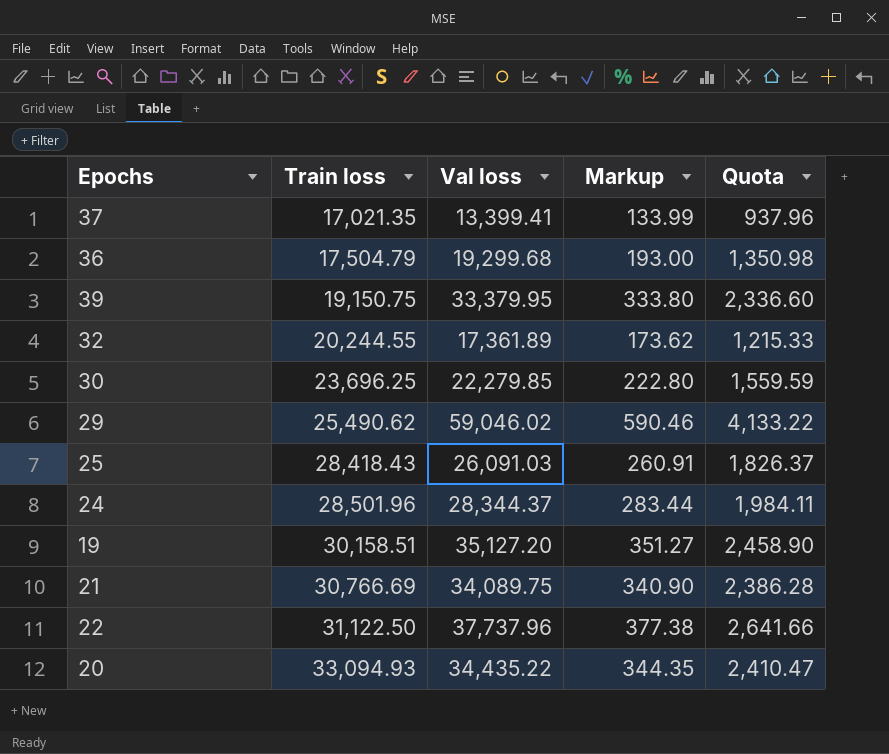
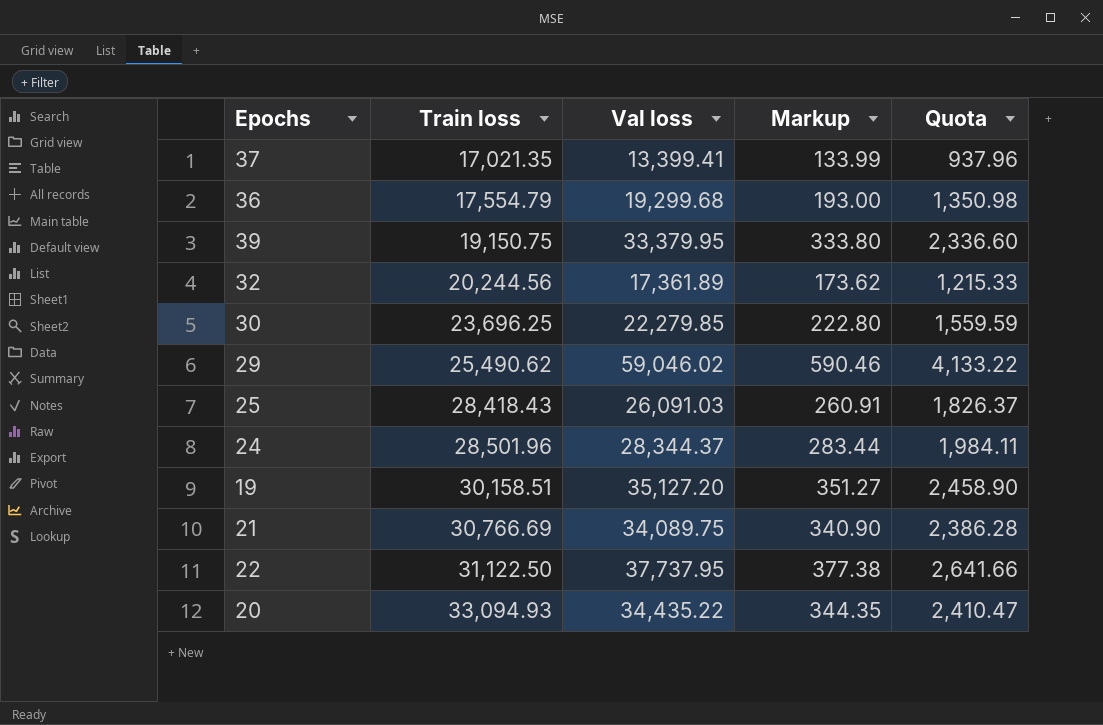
36 | Train loss: 17,504.79 -> 17,554.79
32 | Train loss: 20,244.55 -> 20,244.56
22 | Val loss: 37,737.96 -> 37,737.95

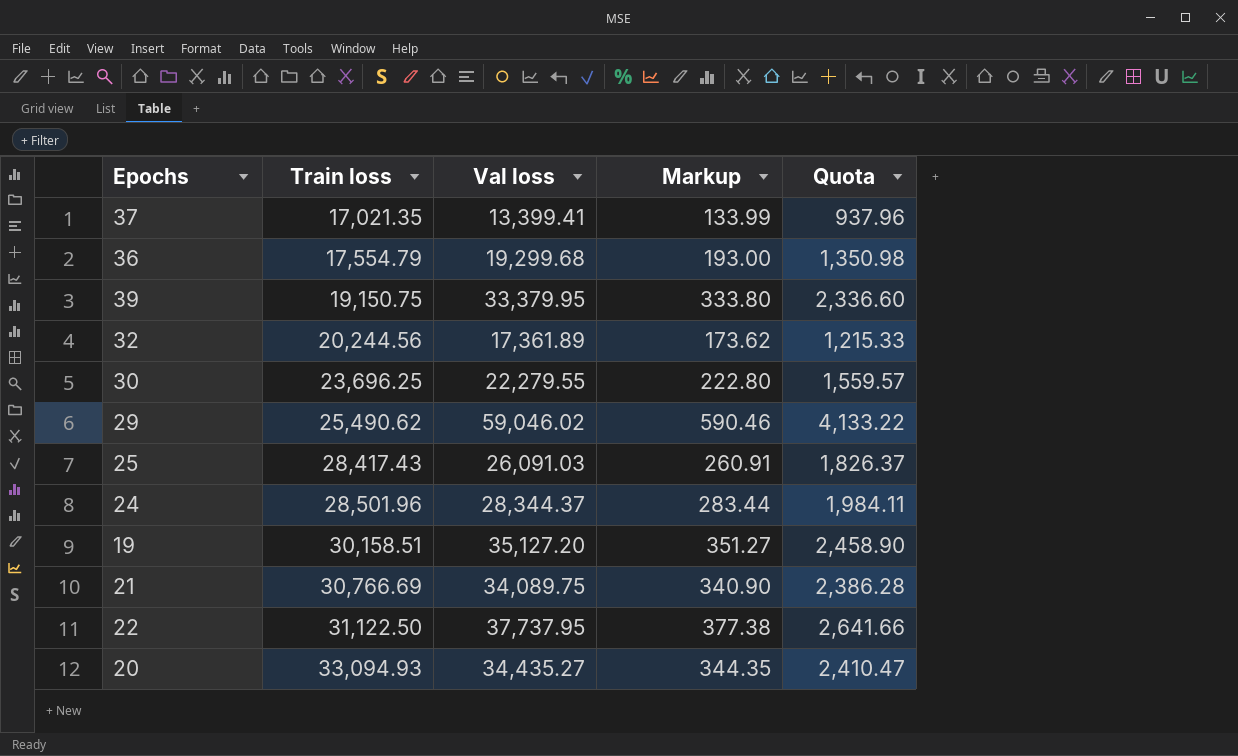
30 | Val loss: 22,279.85 -> 22,279.55
30 | Quota: 1,559.59 -> 1,559.57
25 | Train loss: 28,418.43 -> 28,417.43
20 | Val loss: 34,435.22 -> 34,435.27

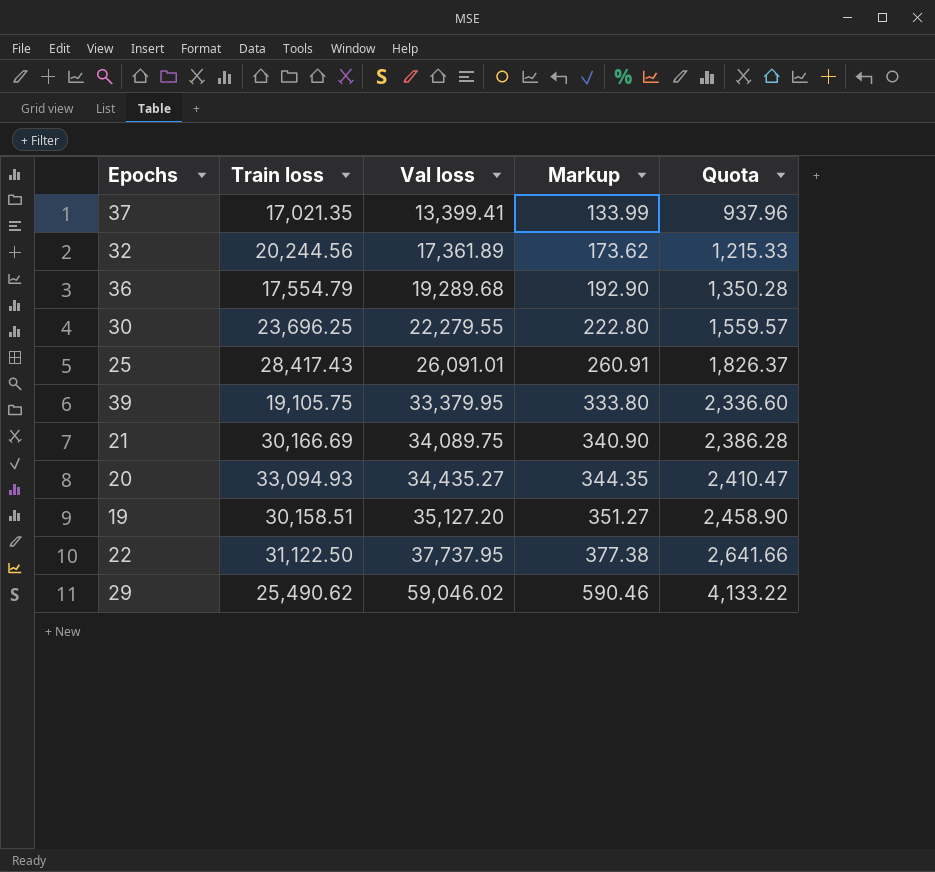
row order: Train loss ascending -> Val loss ascending
row 24: 28,501.96 | 28,344.37 | 283.44 | 1,984.11 -> none
36 | Val loss: 19,299.68 -> 19,289.68
36 | Markup: 193.00 -> 192.90
36 | Quota: 1,350.98 -> 1,350.28
25 | Val loss: 26,091.03 -> 26,091.01
39 | Train loss: 19,150.75 -> 19,105.75
21 | Train loss: 30,766.69 -> 30,166.69

